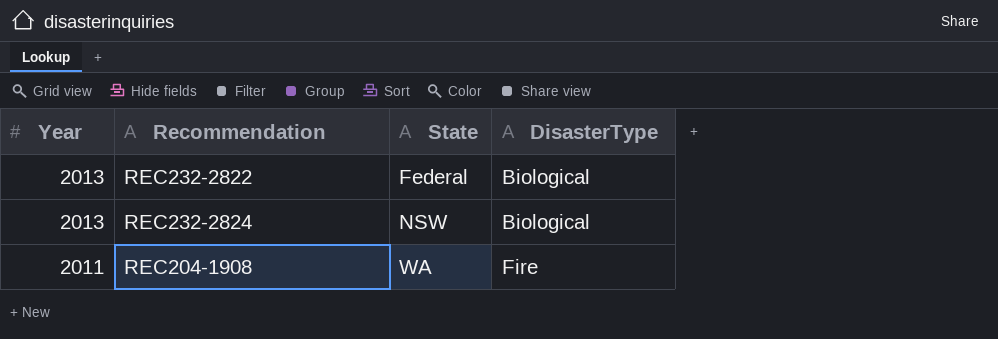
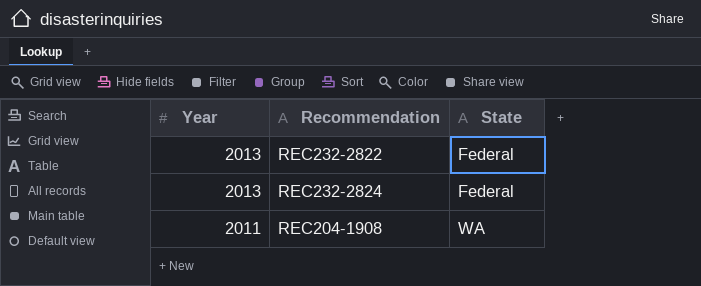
column DisasterType | position: 4 -> none
REC232-2824 | State: NSW -> Federal

